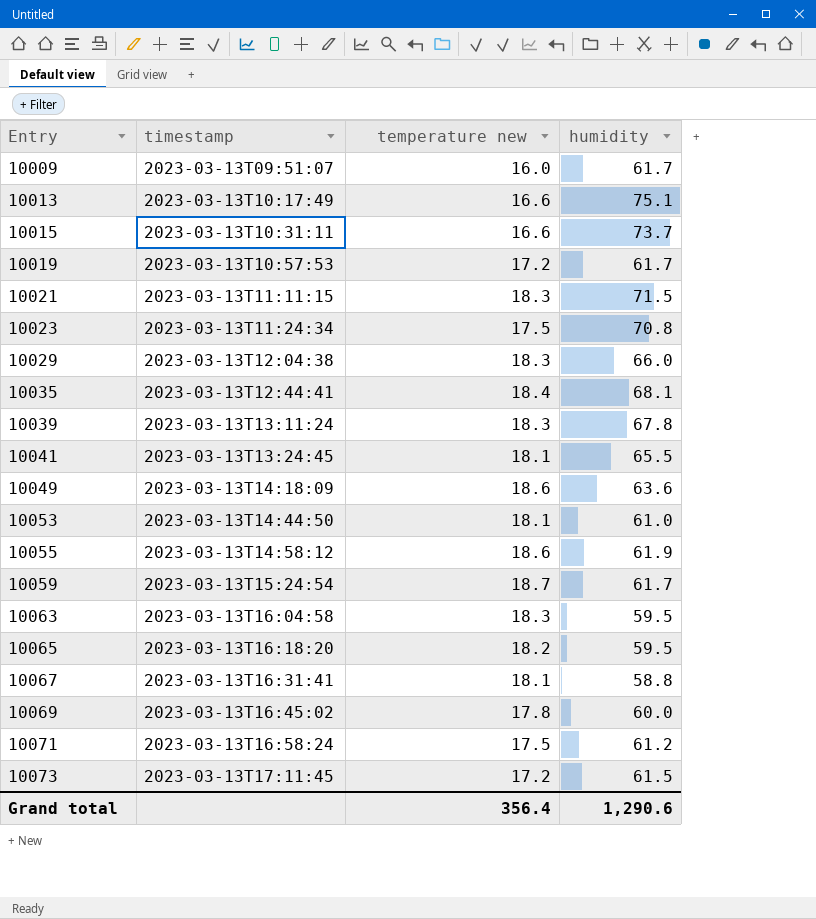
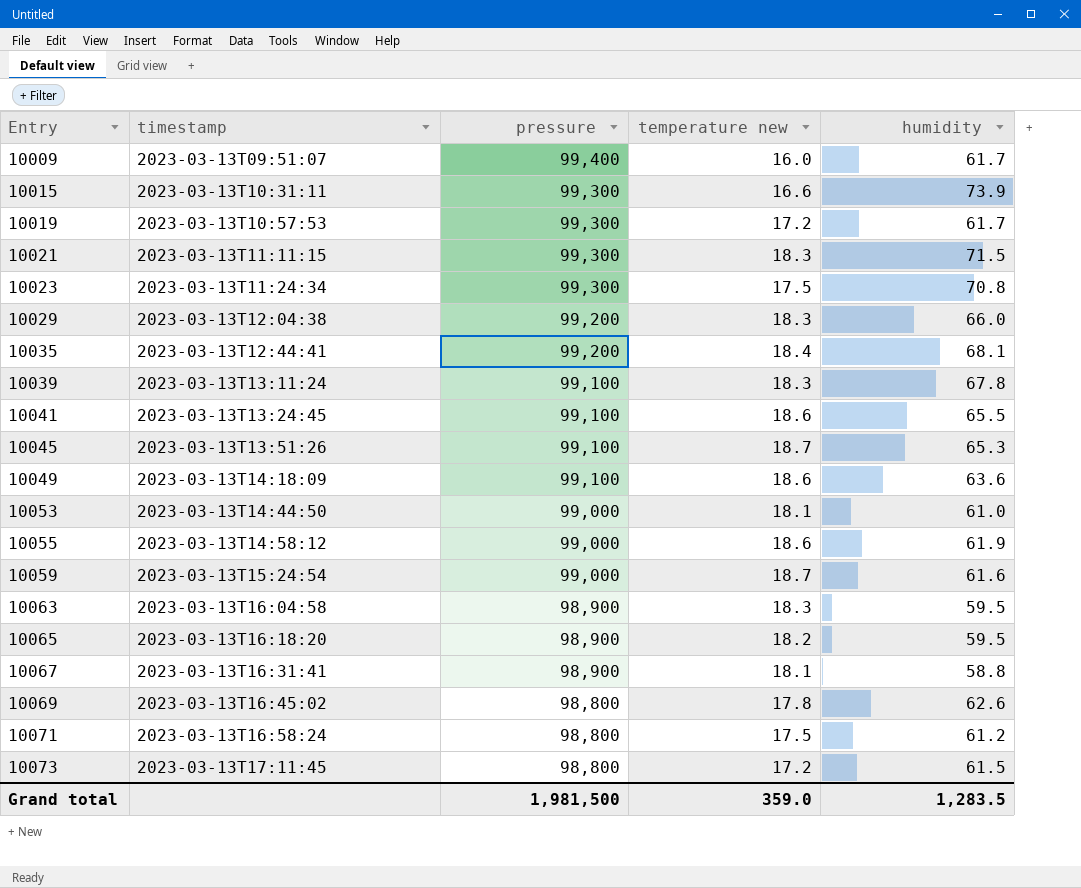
column pressure | position: none -> 3
row 10013: 2023-03-13T10:17:49 | 16.6 | 75.1 -> none
10015 | humidity: 73.7 -> 73.9
10041 | temperature new: 18.1 -> 18.6
row 10045: none -> 2023-03-13T13:51:26 | 99,100 | 18.7 | 65.3
10059 | humidity: 61.7 -> 61.6
10069 | humidity: 60.0 -> 62.6
Grand total | temperature new: 356.4 -> 359.0
Grand total | humidity: 1,290.6 -> 1,283.5

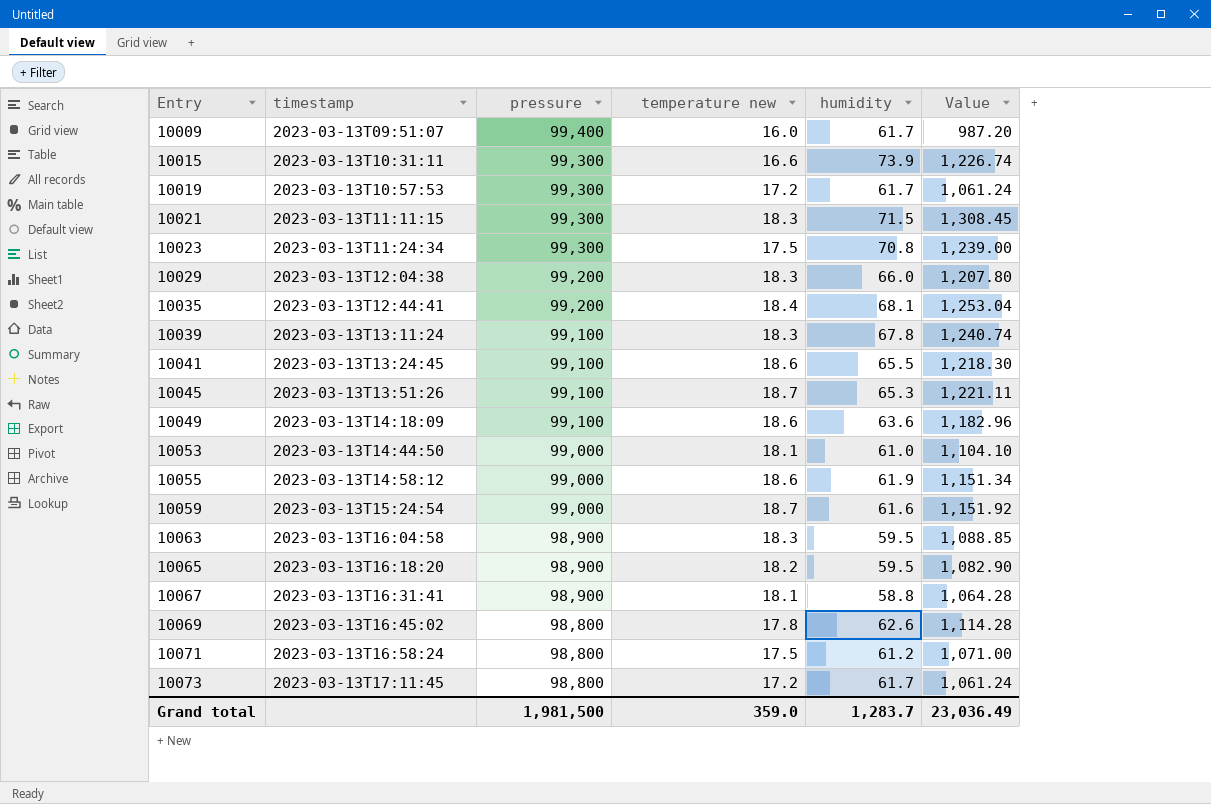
column Value | formula: none -> [temperature new] * [humidity]
10073 | humidity: 61.5 -> 61.7
Grand total | humidity: 1,283.5 -> 1,283.7

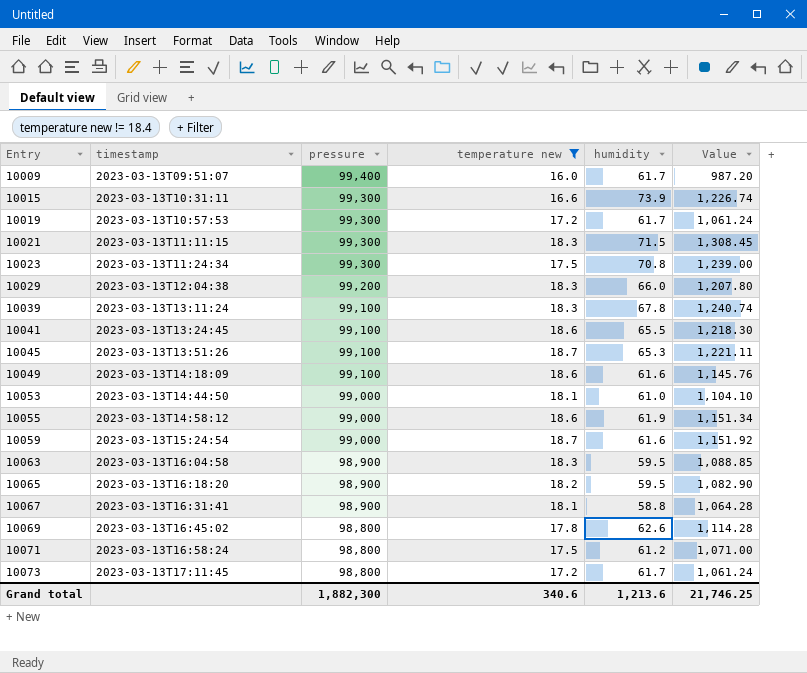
filter: none -> temperature new != 18.4
10049 | humidity: 63.6 -> 61.6
10049 | Value: 1,182.96 -> 1,145.76
Grand total | pressure: 1,981,500 -> 1,882,300
Grand total | temperature new: 359.0 -> 340.6
Grand total | humidity: 1,283.7 -> 1,213.6
Grand total | Value: 23,036.49 -> 21,746.25

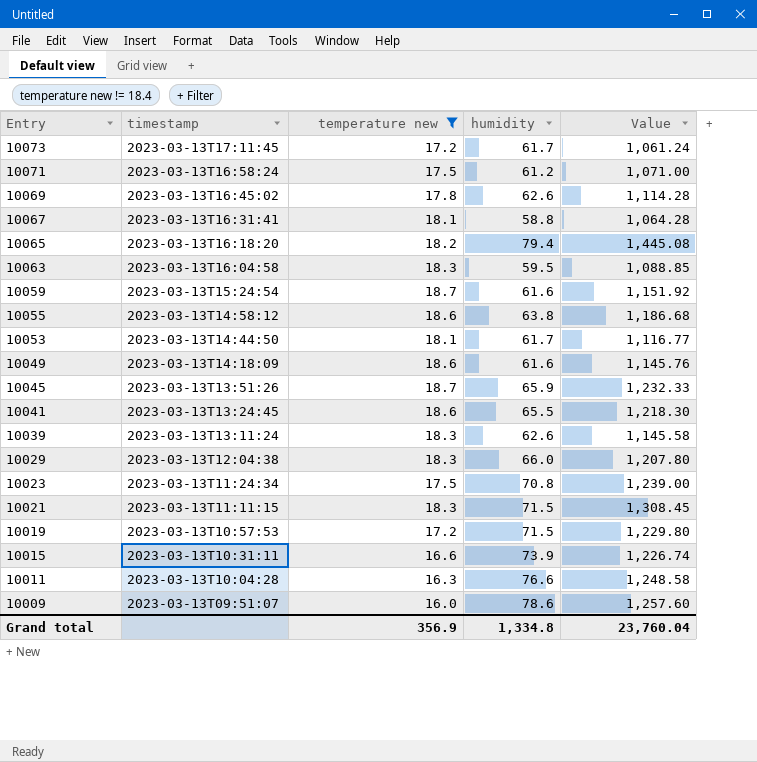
row order: Entry ascending -> Entry descending
column pressure | position: 3 -> none
10065 | humidity: 59.5 -> 79.4
10065 | Value: 1,082.90 -> 1,445.08
10055 | humidity: 61.9 -> 63.8
10055 | Value: 1,151.34 -> 1,186.68
10053 | humidity: 61.0 -> 61.7
10053 | Value: 1,104.10 -> 1,116.77
10045 | humidity: 65.3 -> 65.9
10045 | Value: 1,221.11 -> 1,232.33
10039 | humidity: 67.8 -> 62.6
10039 | Value: 1,240.74 -> 1,145.58
10019 | humidity: 61.7 -> 71.5
10019 | Value: 1,061.24 -> 1,229.80
row 10011: none -> 2023-03-13T10:04:28 | 16.3 | 76.6 | 1,248.58
10009 | humidity: 61.7 -> 78.6
10009 | Value: 987.20 -> 1,257.60
Grand total | temperature new: 340.6 -> 356.9
Grand total | humidity: 1,213.6 -> 1,334.8
Grand total | Value: 21,746.25 -> 23,760.04

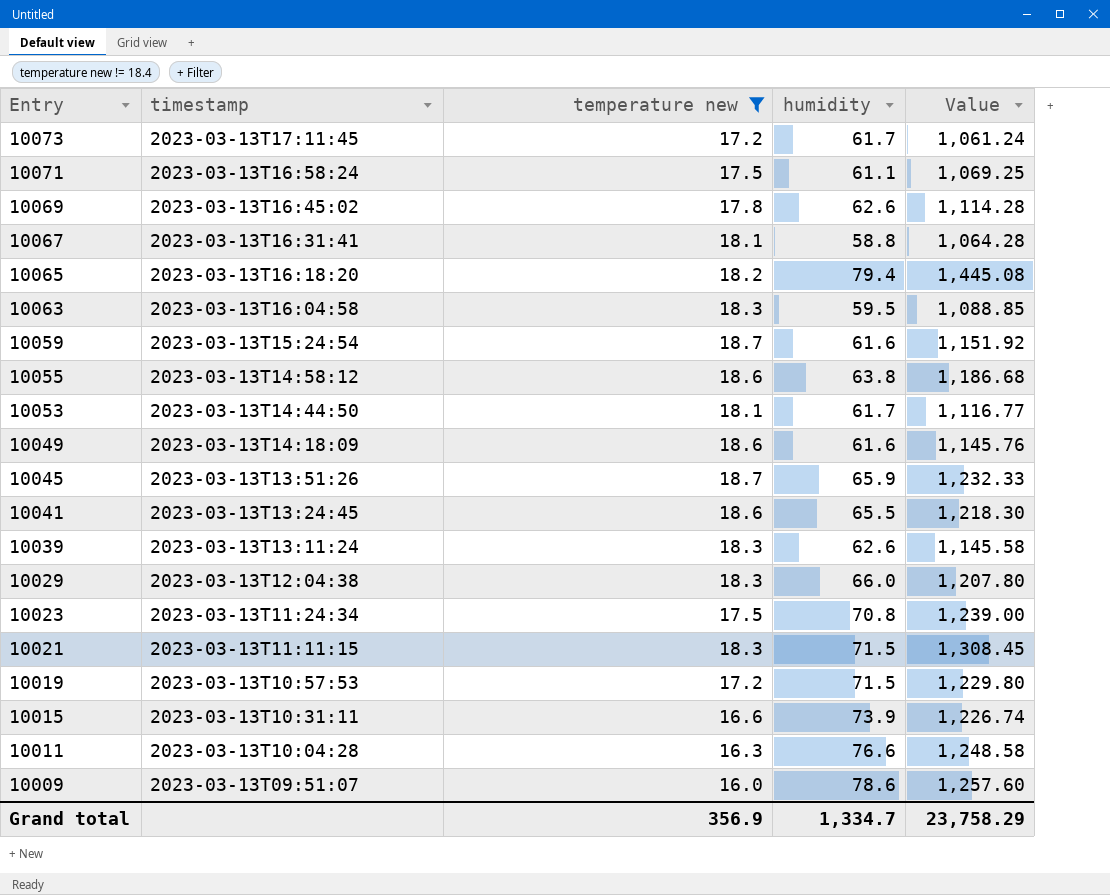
10071 | humidity: 61.2 -> 61.1
10071 | Value: 1,071.00 -> 1,069.25
Grand total | humidity: 1,334.8 -> 1,334.7
Grand total | Value: 23,760.04 -> 23,758.29

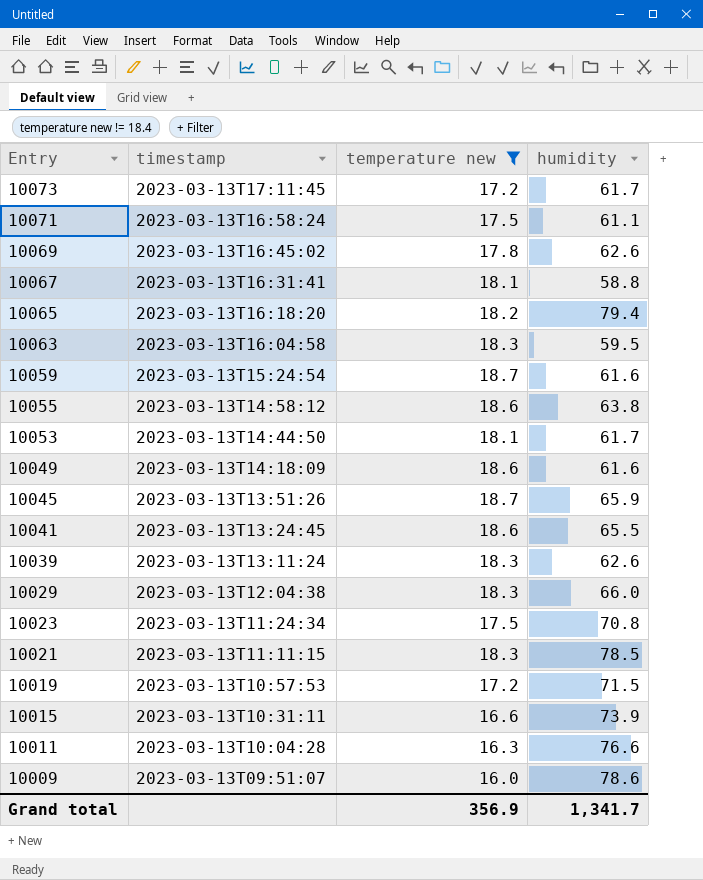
column Value | formula: [temperature new] * [humidity] -> none
10021 | humidity: 71.5 -> 78.5
Grand total | humidity: 1,334.7 -> 1,341.7

